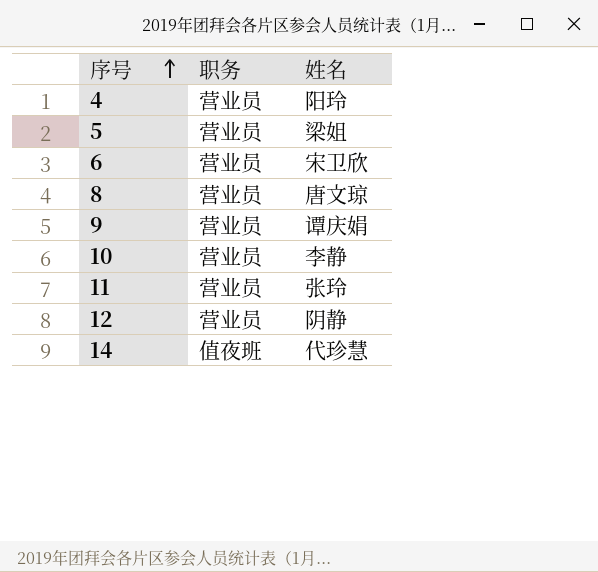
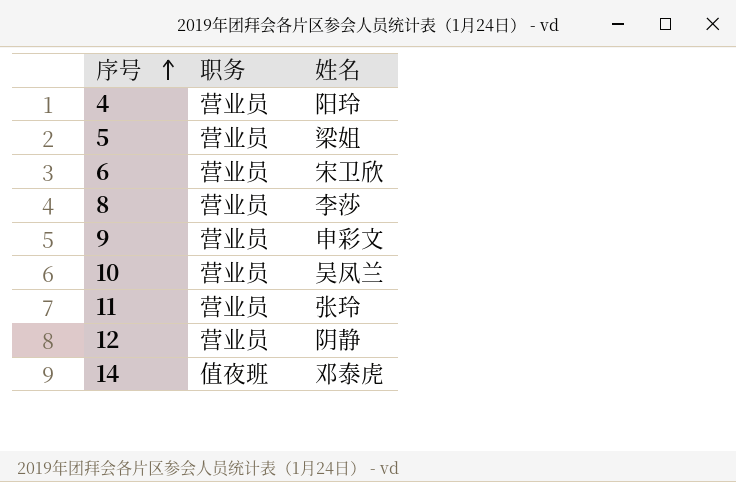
8 | 姓名: 唐文琼 -> 李莎
9 | 姓名: 谭庆娟 -> 申彩文
10 | 姓名: 李静 -> 吴凤兰
14 | 姓名: 代珍慧 -> 邓泰虎

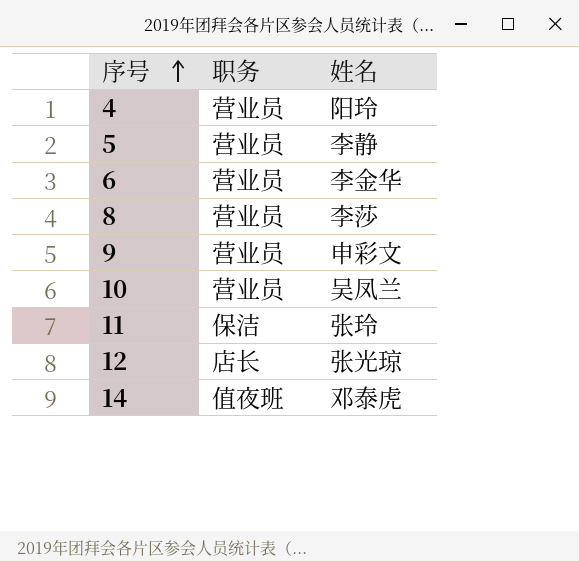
5 | 姓名: 梁姐 -> 李静
6 | 姓名: 宋卫欣 -> 李金华
11 | 职务: 营业员 -> 保洁
12 | 职务: 营业员 -> 店长
12 | 姓名: 阴静 -> 张光琼

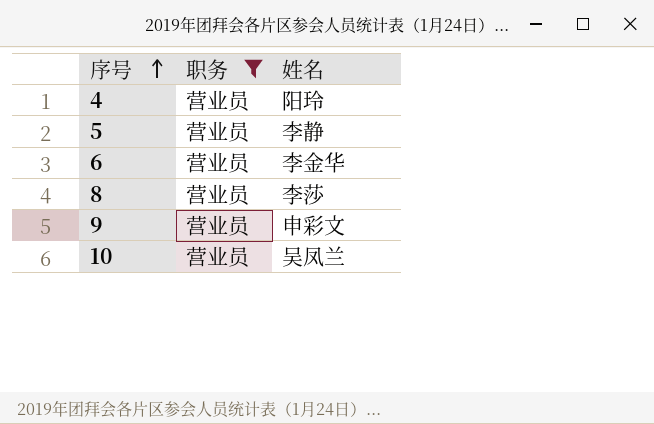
filter: none -> 职务 = 营业员

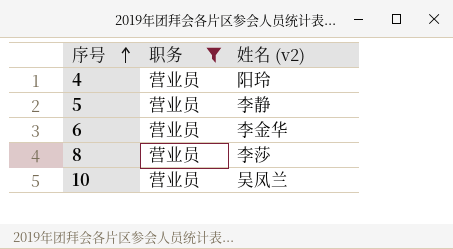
column name: 姓名 -> 姓名 (v2)
row 9: 营业员 | 申彩文 -> none

